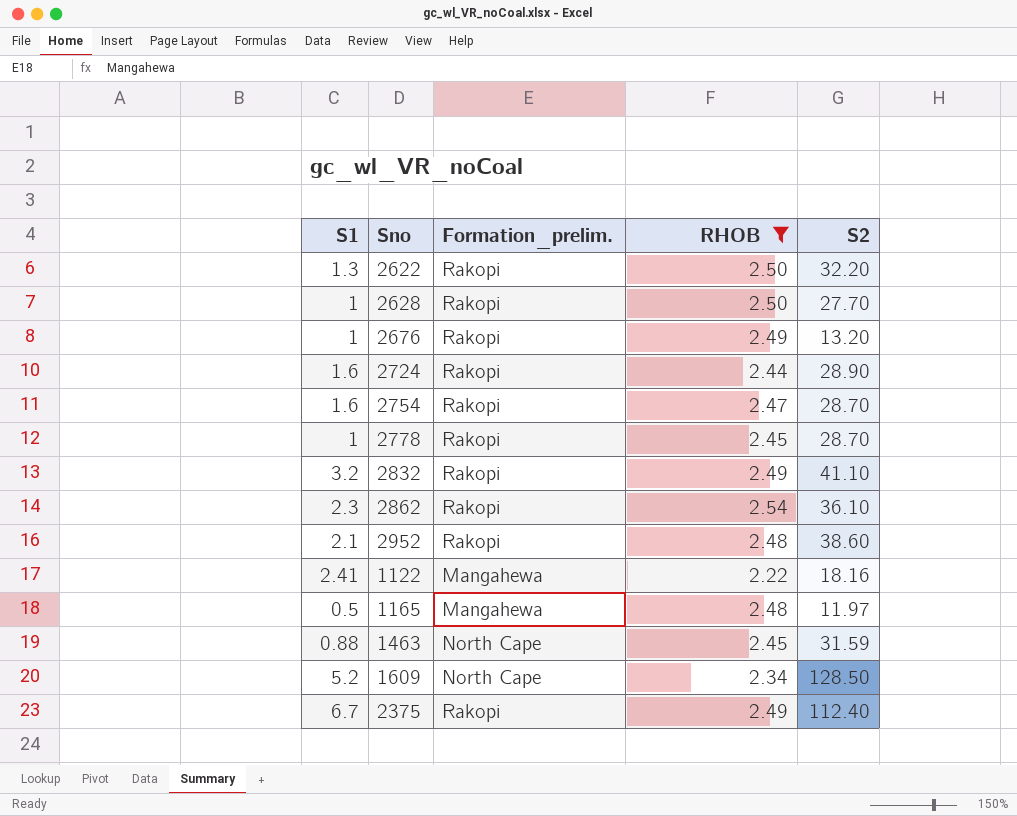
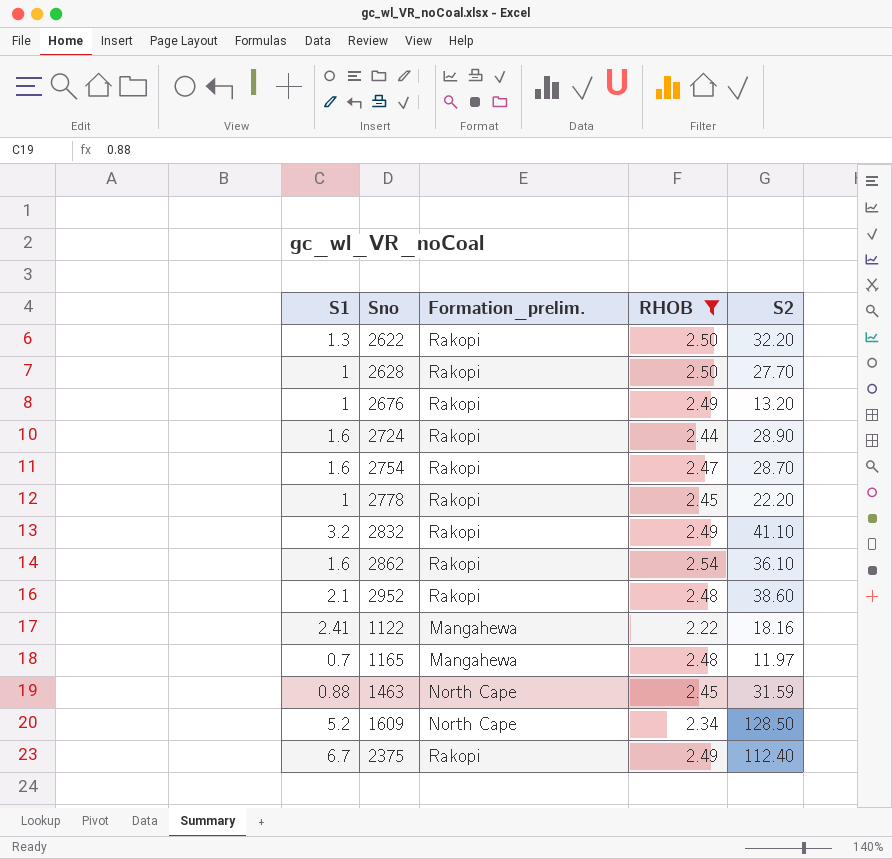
2778 | S2: 28.70 -> 22.20
2862 | S1: 2.3 -> 1.6
1165 | S1: 0.5 -> 0.7

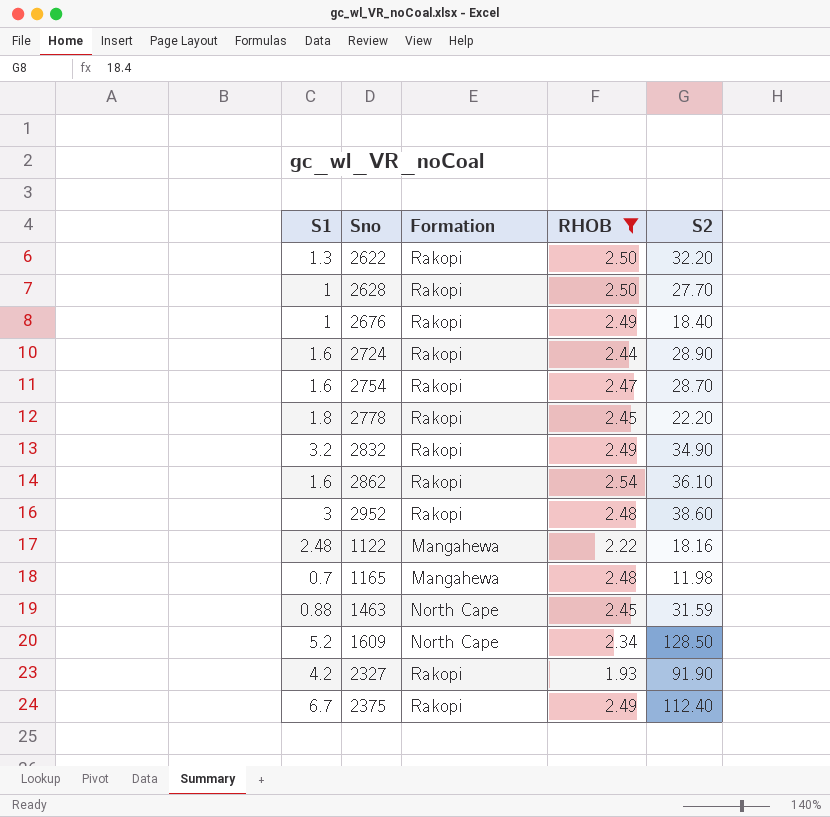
column name: Formation_prelim. -> Formation
2676 | S2: 13.20 -> 18.40
2778 | S1: 1 -> 1.8
2832 | S2: 41.10 -> 34.90
2952 | S1: 2.1 -> 3
1122 | S1: 2.41 -> 2.48
1165 | S2: 11.97 -> 11.98
row 2327: none -> 4.2 | Rakopi | 1.93 | 91.90

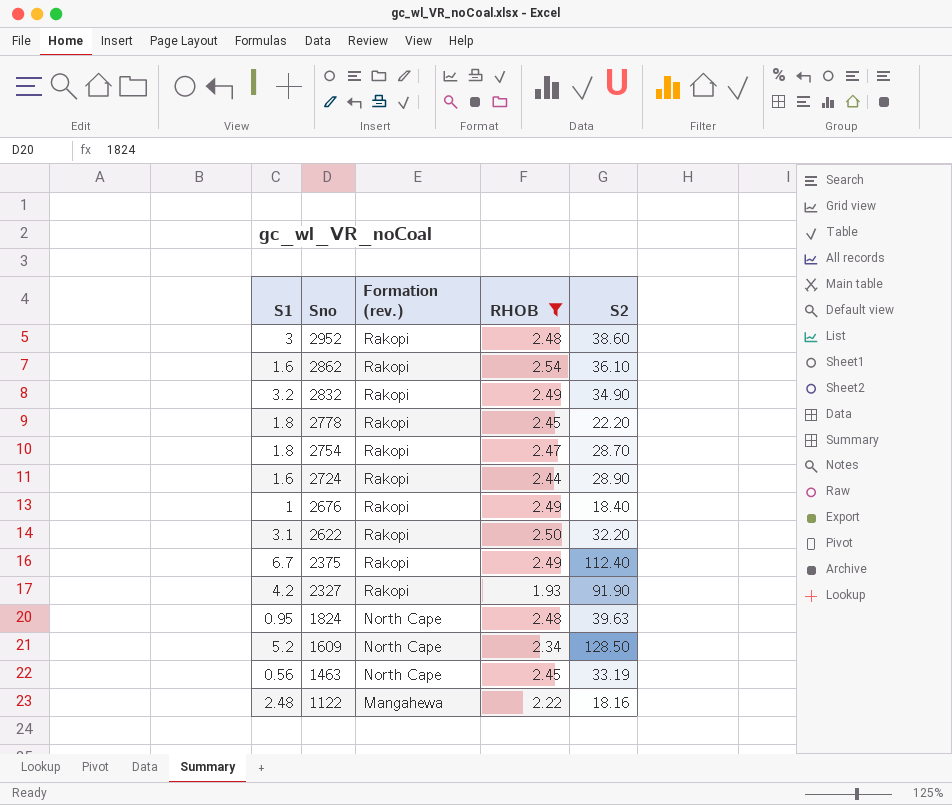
row order: none -> Sno descending
column name: Formation -> Formation (rev.)
row 2628: 1 | Rakopi | 2.50 | 27.70 -> none
row 1165: 0.7 | Mangahewa | 2.48 | 11.98 -> none
2754 | S1: 1.6 -> 1.8
2622 | S1: 1.3 -> 3.1
row 1824: none -> 0.95 | North Cape | 2.48 | 39.63
1463 | S1: 0.88 -> 0.56
1463 | S2: 31.59 -> 33.19

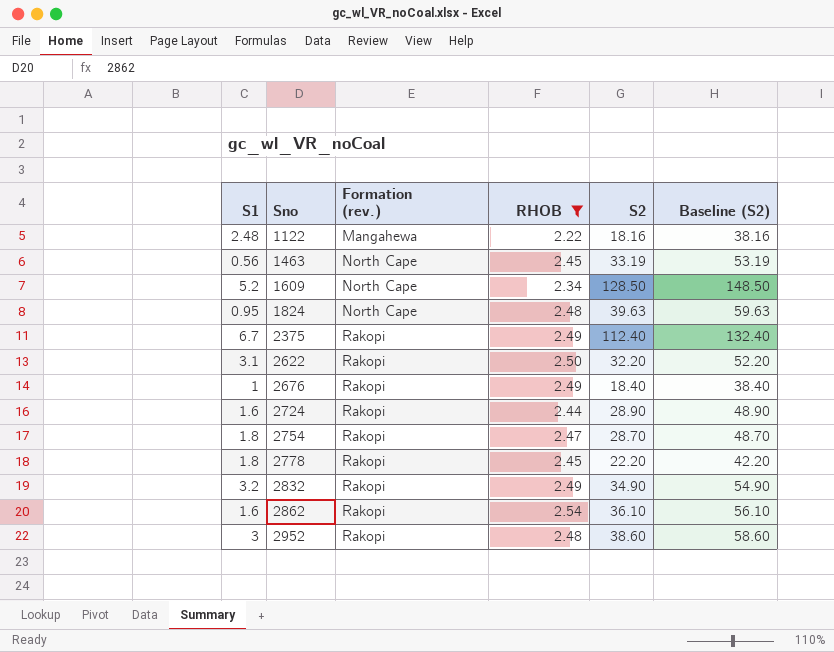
row order: Sno descending -> Sno ascending
column Baseline (S2) | formula: none -> [S2] + 20
row 2327: 4.2 | Rakopi | 1.93 | 91.90 -> none

